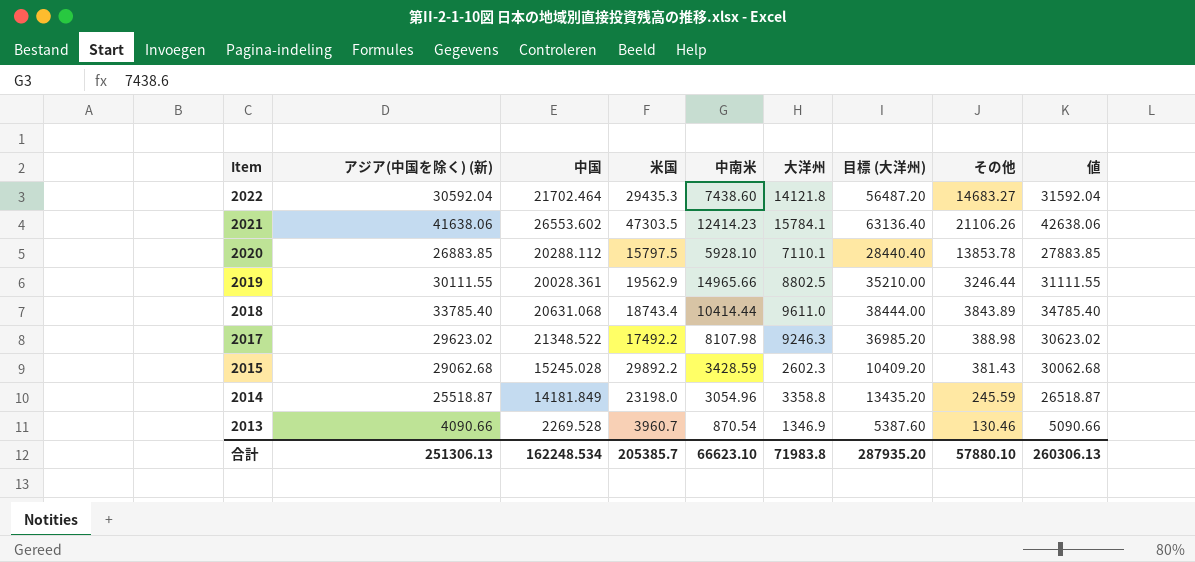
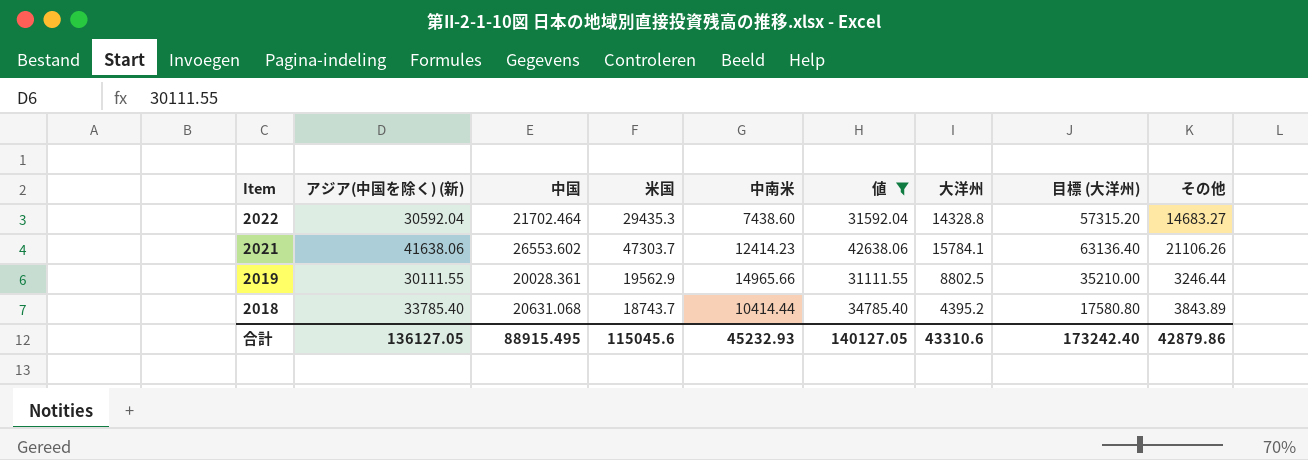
filter: none -> 値 >= 31111.55
column 値 | position: 9 -> 6
2022 | 大洋州: 14121.8 -> 14328.8
2022 | 目標 (大洋州): 56487.20 -> 57315.20
2021 | 米国: 47303.5 -> 47303.7
2018 | 米国: 18743.4 -> 18743.7
2018 | 大洋州: 9611.0 -> 4395.2
2018 | 目標 (大洋州): 38444.00 -> 17580.80
合計 | アジア(中国を除く) (新): 251306.13 -> 136127.05
合計 | 中国: 162248.534 -> 88915.495
合計 | 米国: 205385.7 -> 115045.6
合計 | 中南米: 66623.10 -> 45232.93
合計 | 値: 260306.13 -> 140127.05
合計 | 大洋州: 71983.8 -> 43310.6
合計 | 目標 (大洋州): 287935.20 -> 173242.40
合計 | その他: 57880.10 -> 42879.86

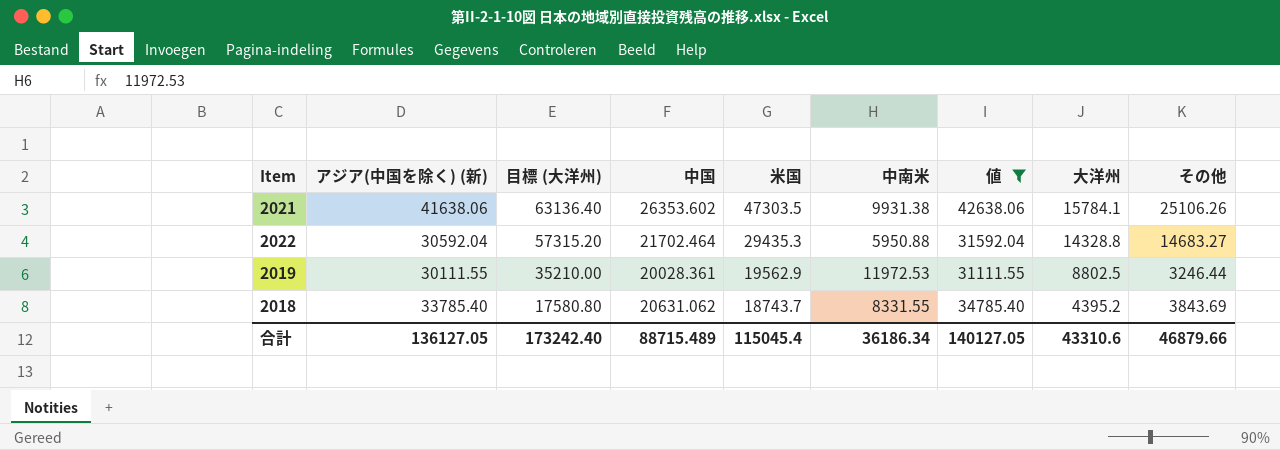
row order: Item descending -> 目標 (大洋州) descending
column 目標 (大洋州) | position: 8 -> 3
2021 | 中国: 26553.602 -> 26353.602
2021 | 米国: 47303.7 -> 47303.5
2021 | 中南米: 12414.23 -> 9931.38
2021 | その他: 21106.26 -> 25106.26
2022 | 中南米: 7438.60 -> 5950.88
2019 | 中南米: 14965.66 -> 11972.53
2018 | 中国: 20631.068 -> 20631.062
2018 | 中南米: 10414.44 -> 8331.55
2018 | その他: 3843.89 -> 3843.69
合計 | 中国: 88915.495 -> 88715.489
合計 | 米国: 115045.6 -> 115045.4
合計 | 中南米: 45232.93 -> 36186.34
合計 | その他: 42879.86 -> 46879.66

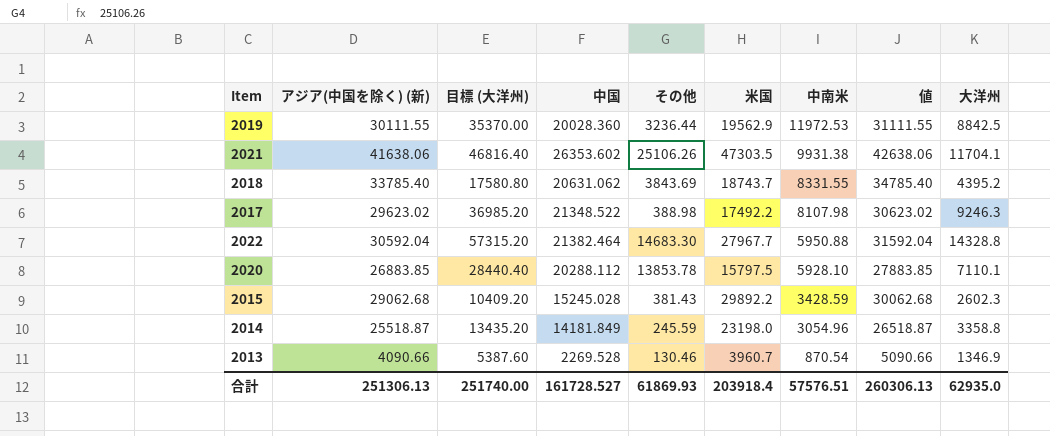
filter: 値 >= 31111.55 -> none
row order: 目標 (大洋州) descending -> 中南米 descending
column その他 | position: 9 -> 5
2019 | 目標 (大洋州): 35210.00 -> 35370.00
2019 | 中国: 20028.361 -> 20028.360
2019 | その他: 3246.44 -> 3236.44
2019 | 大洋州: 8802.5 -> 8842.5
2021 | 目標 (大洋州): 63136.40 -> 46816.40
2021 | 大洋州: 15784.1 -> 11704.1
2022 | 中国: 21702.464 -> 21382.464
2022 | その他: 14683.27 -> 14683.30
2022 | 米国: 29435.3 -> 27967.7
合計 | アジア(中国を除く) (新): 136127.05 -> 251306.13
合計 | 目標 (大洋州): 173242.40 -> 251740.00
合計 | 中国: 88715.489 -> 161728.527
合計 | その他: 46879.66 -> 61869.93
合計 | 米国: 115045.4 -> 203918.4
合計 | 中南米: 36186.34 -> 57576.51
合計 | 値: 140127.05 -> 260306.13
合計 | 大洋州: 43310.6 -> 62935.0

